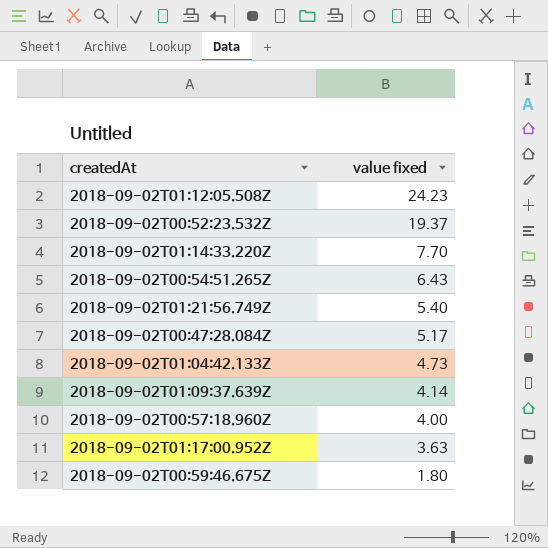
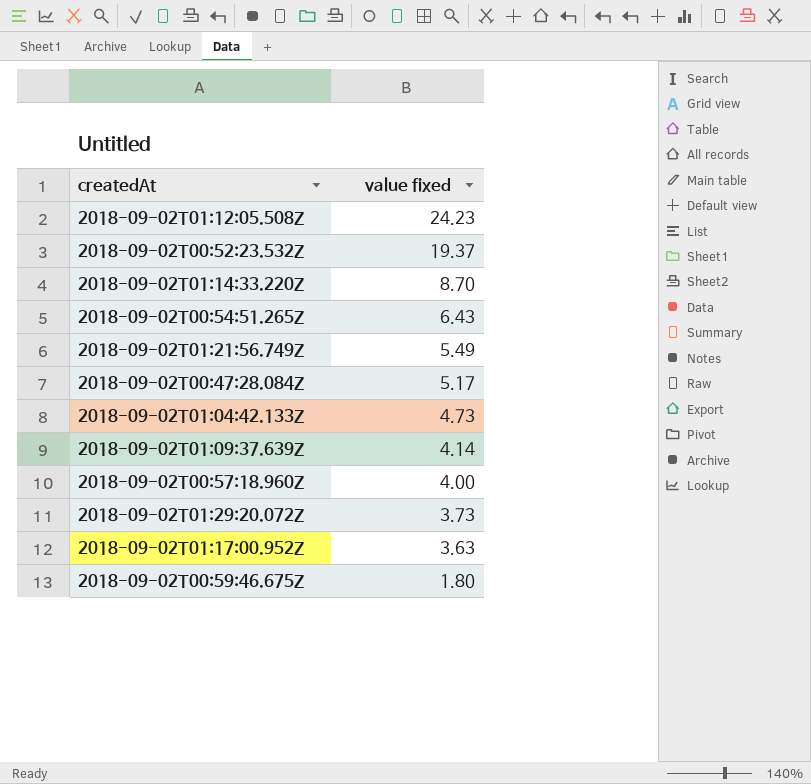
2018-09-02T01:14:33.220Z | value fixed: 7.70 -> 8.70
2018-09-02T01:21:56.749Z | value fixed: 5.40 -> 5.49
row 2018-09-02T01:29:20.072Z: none -> 3.73

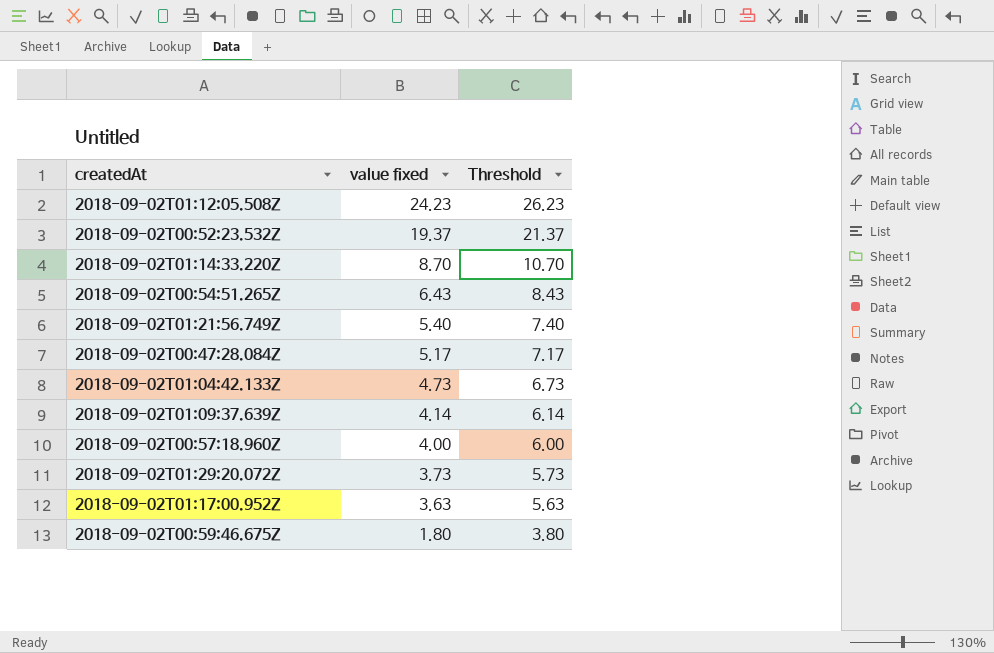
column Threshold | formula: none -> [value fixed] + 2
2018-09-02T01:21:56.749Z | value fixed: 5.49 -> 5.40

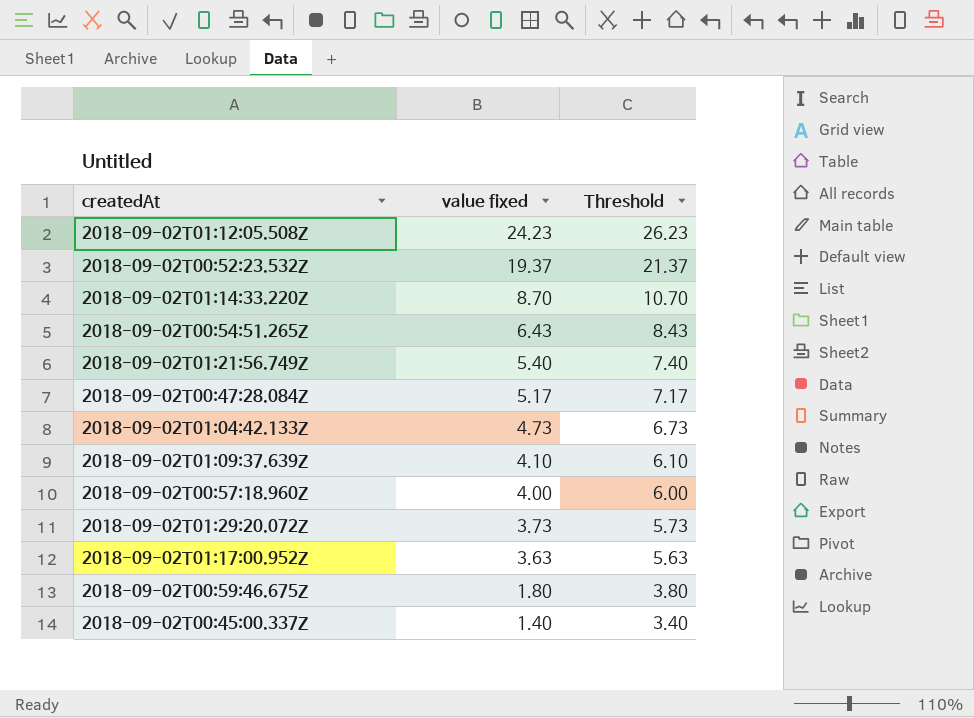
2018-09-02T01:09:37.639Z | value fixed: 4.14 -> 4.10
2018-09-02T01:09:37.639Z | Threshold: 6.14 -> 6.10
row 2018-09-02T00:45:00.337Z: none -> 1.40 | 3.40

